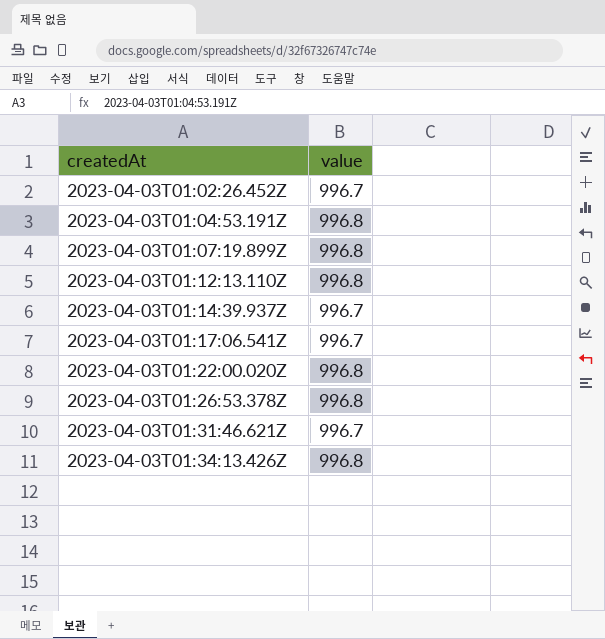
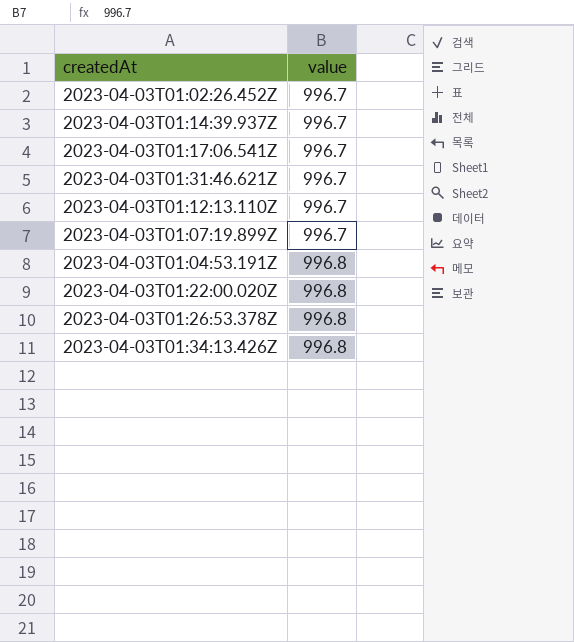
row order: createdAt ascending -> value ascending
2023-04-03T01:12:13.110Z | value: 996.8 -> 996.7
2023-04-03T01:07:19.899Z | value: 996.8 -> 996.7

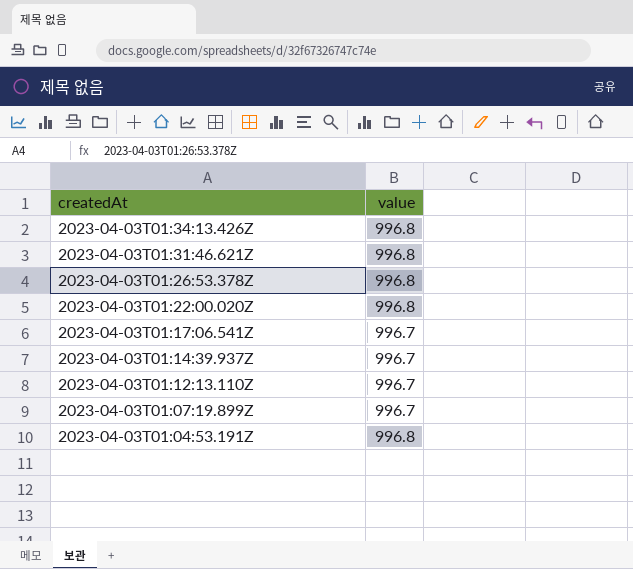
row order: value ascending -> createdAt descending
row 2023-04-03T01:02:26.452Z: 996.7 -> none
2023-04-03T01:31:46.621Z | value: 996.7 -> 996.8

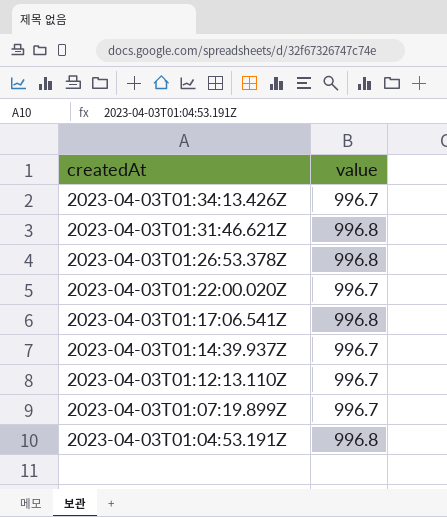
2023-04-03T01:34:13.426Z | value: 996.8 -> 996.7
2023-04-03T01:22:00.020Z | value: 996.8 -> 996.7
2023-04-03T01:17:06.541Z | value: 996.7 -> 996.8

